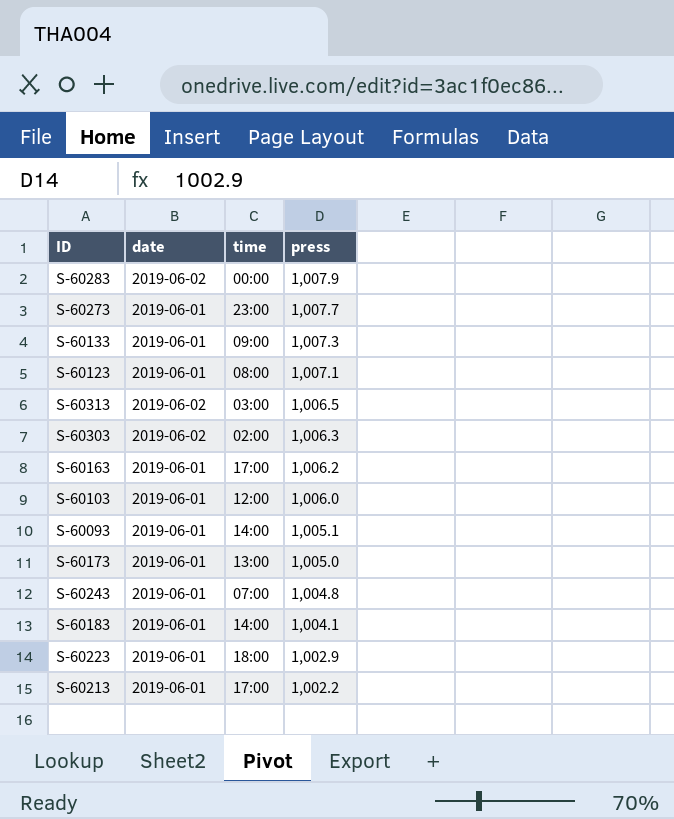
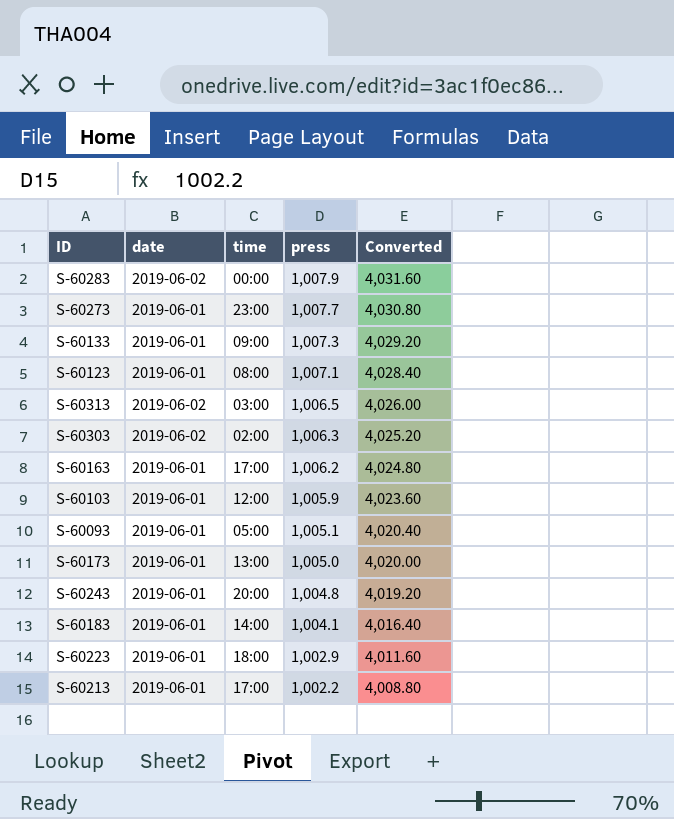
column Converted | formula: none -> [press] * 4
S-60103 | press: 1,006.0 -> 1,005.9
S-60093 | time: 14:00 -> 05:00
S-60243 | time: 07:00 -> 20:00

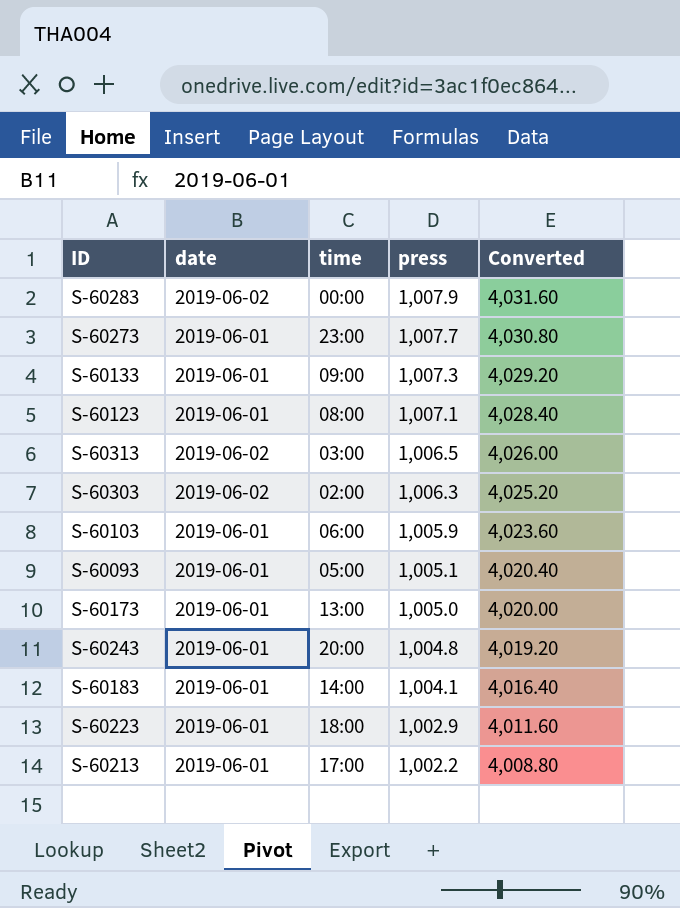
row S-60163: 2019-06-01 | 17:00 | 1,006.2 | 4,024.80 -> none
S-60103 | time: 12:00 -> 06:00

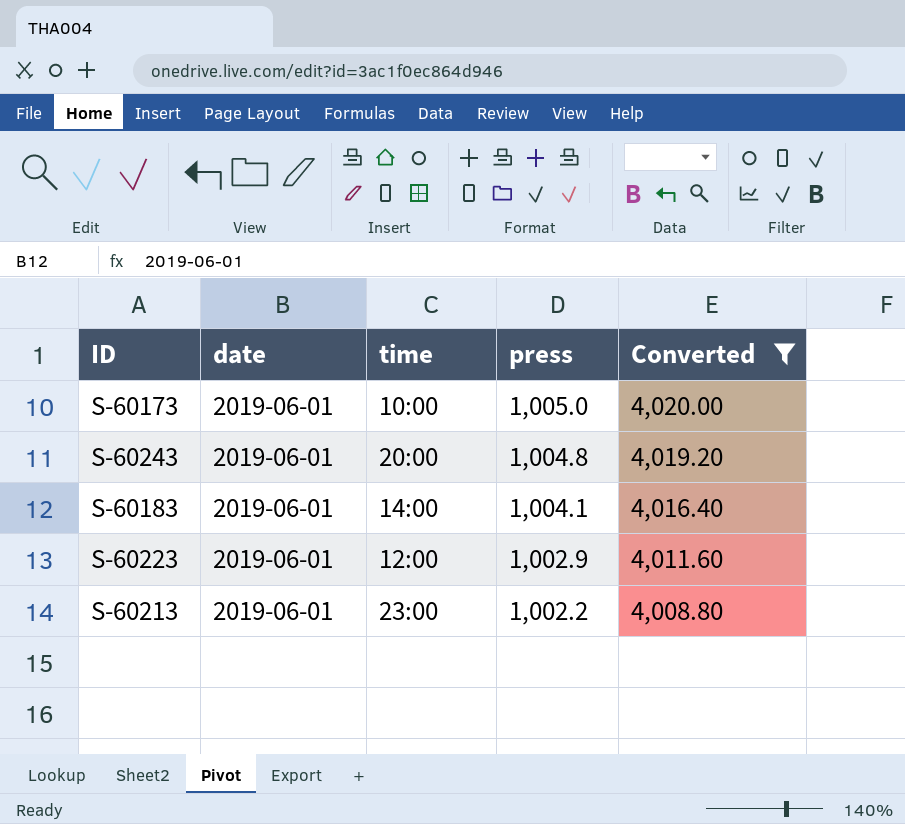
filter: none -> Converted <= 4,020.00
S-60173 | time: 13:00 -> 10:00
S-60223 | time: 18:00 -> 12:00
S-60213 | time: 17:00 -> 23:00

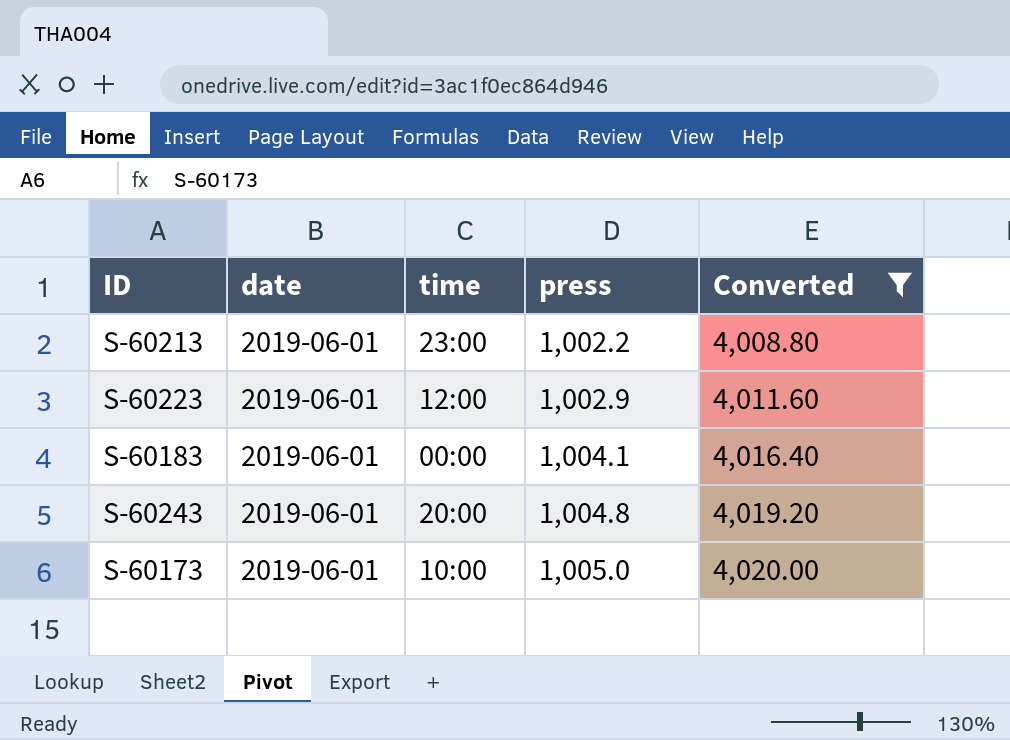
row order: press descending -> press ascending
S-60183 | time: 14:00 -> 00:00

